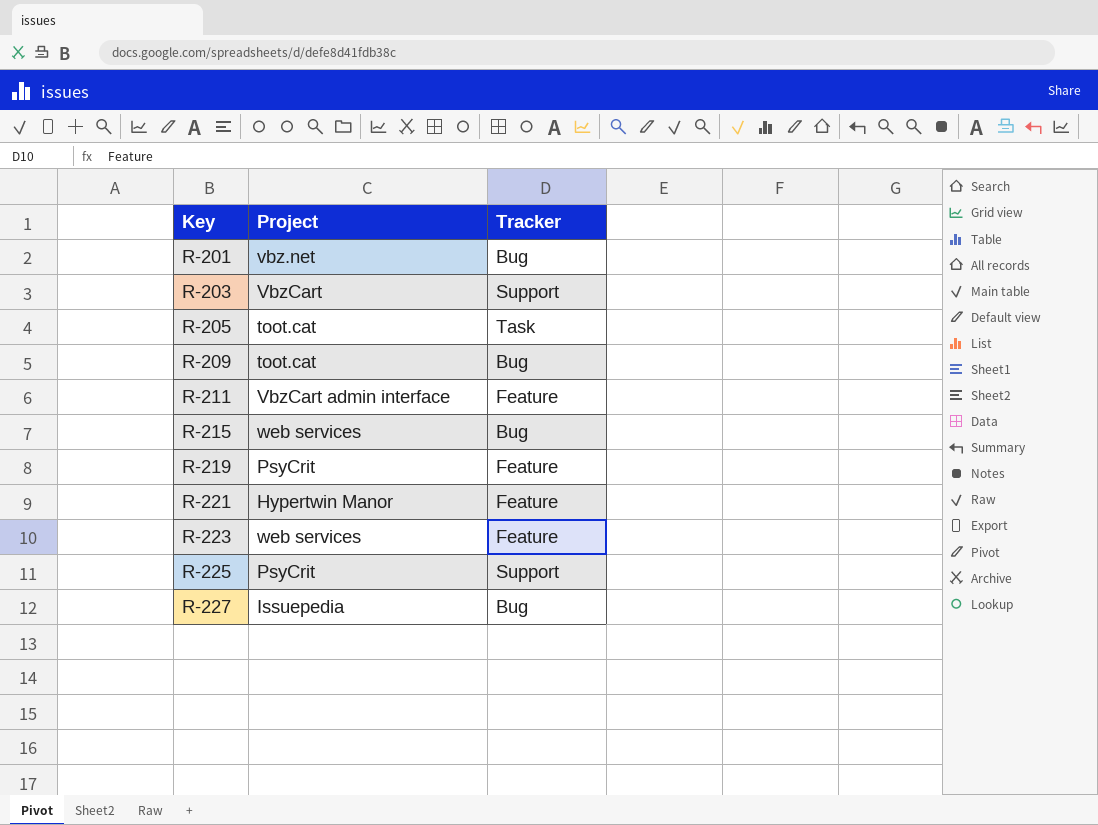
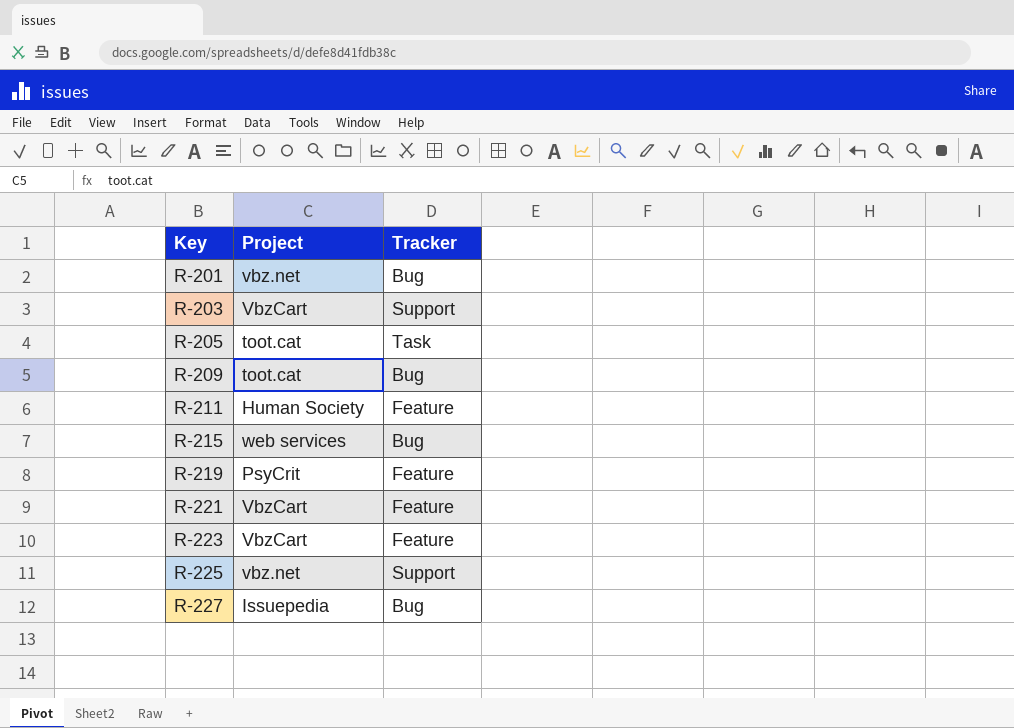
R-211 | Project: VbzCart admin interface -> Human Society
R-221 | Project: Hypertwin Manor -> VbzCart
R-223 | Project: web services -> VbzCart
R-225 | Project: PsyCrit -> vbz.net

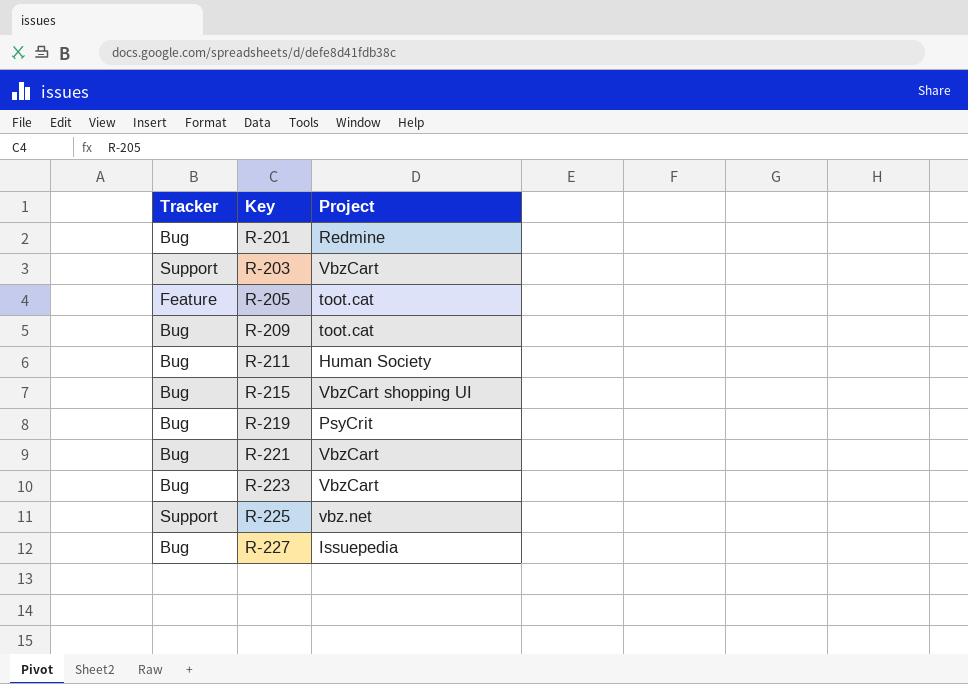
column Tracker | position: 3 -> 1
R-201 | Project: vbz.net -> Redmine
R-205 | Tracker: Task -> Feature
R-211 | Tracker: Feature -> Bug
R-215 | Project: web services -> VbzCart shopping UI
R-219 | Tracker: Feature -> Bug
R-221 | Tracker: Feature -> Bug
R-223 | Tracker: Feature -> Bug

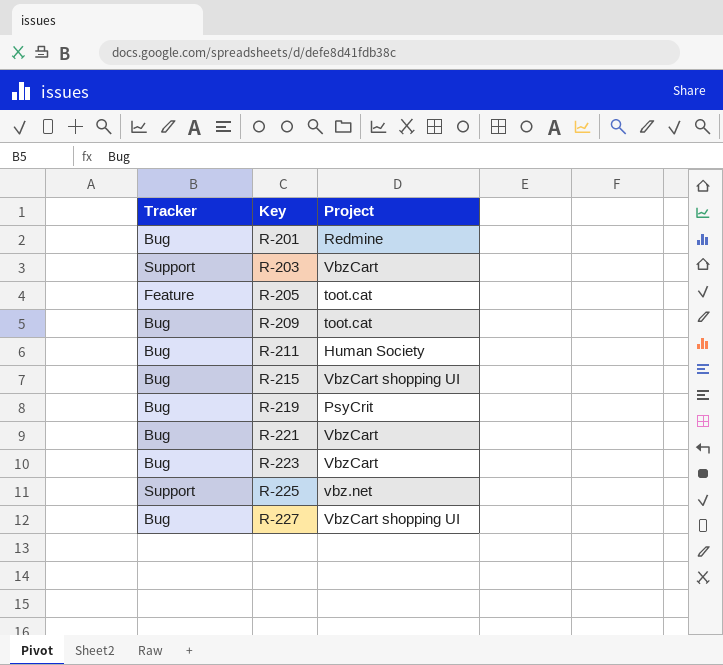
R-227 | Project: Issuepedia -> VbzCart shopping UI

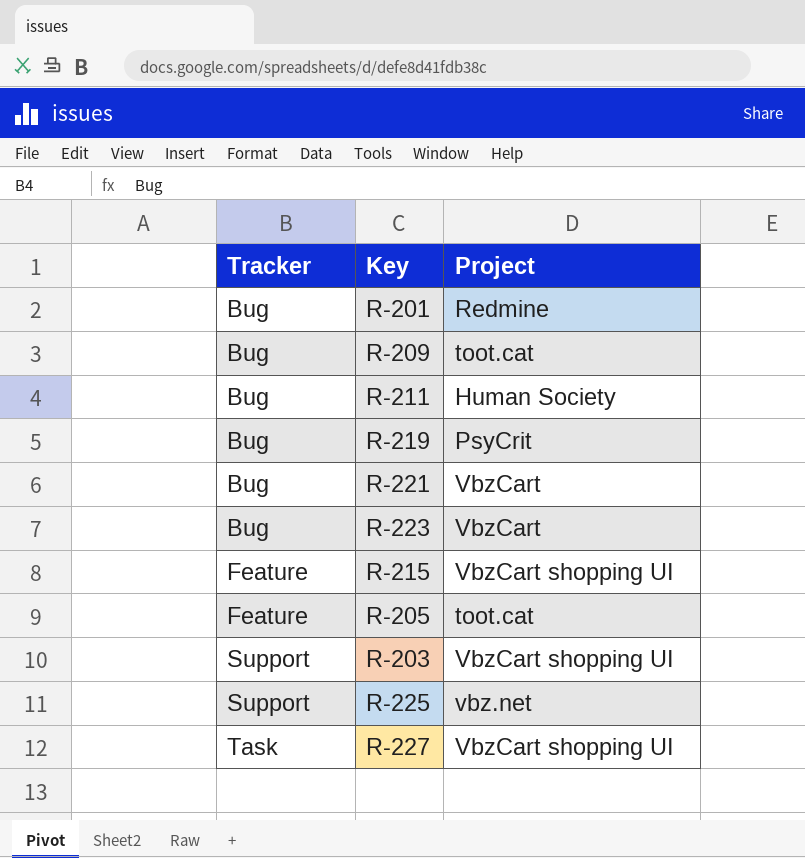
row order: Key ascending -> Tracker ascending
R-215 | Tracker: Bug -> Feature
R-203 | Project: VbzCart -> VbzCart shopping UI
R-227 | Tracker: Bug -> Task

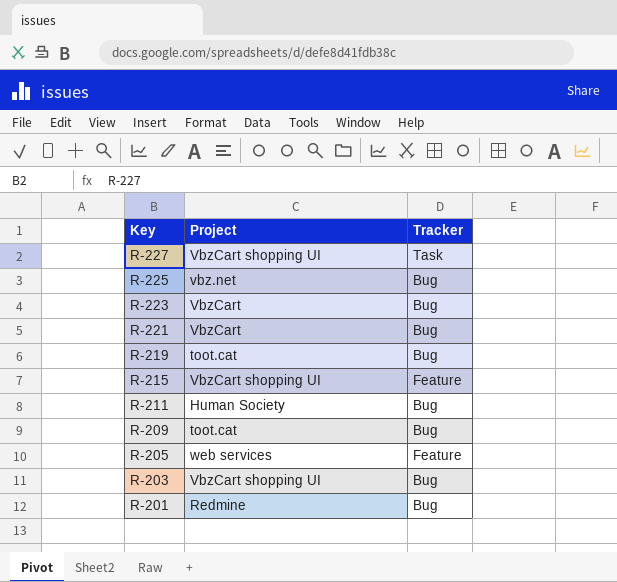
row order: Tracker ascending -> Key descending
column Tracker | position: 1 -> 3
R-225 | Tracker: Support -> Bug
R-219 | Project: PsyCrit -> toot.cat
R-205 | Project: toot.cat -> web services
R-203 | Tracker: Support -> Bug

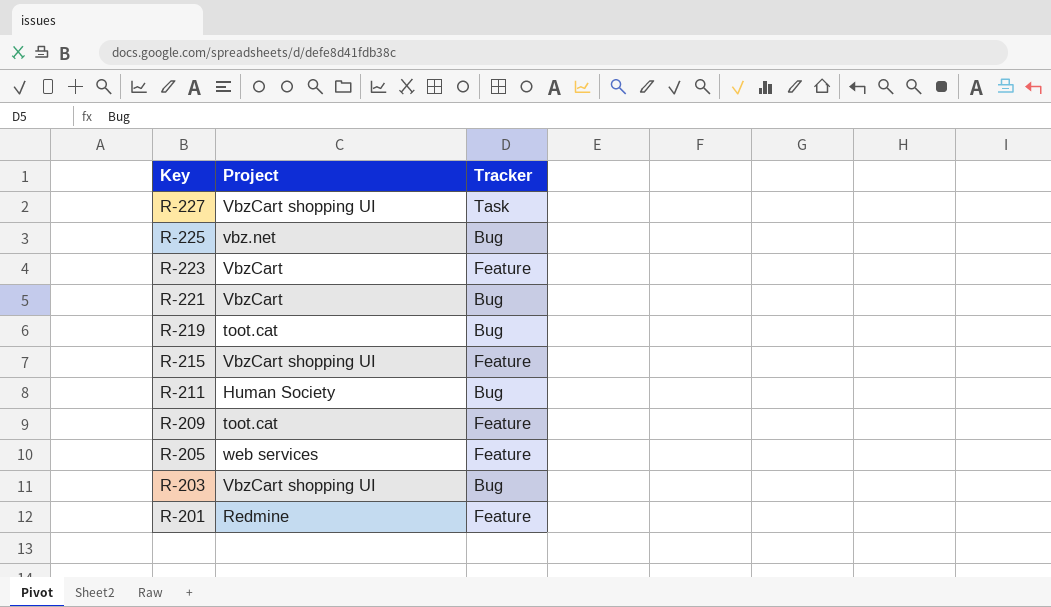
R-223 | Tracker: Bug -> Feature
R-209 | Tracker: Bug -> Feature
R-201 | Tracker: Bug -> Feature

